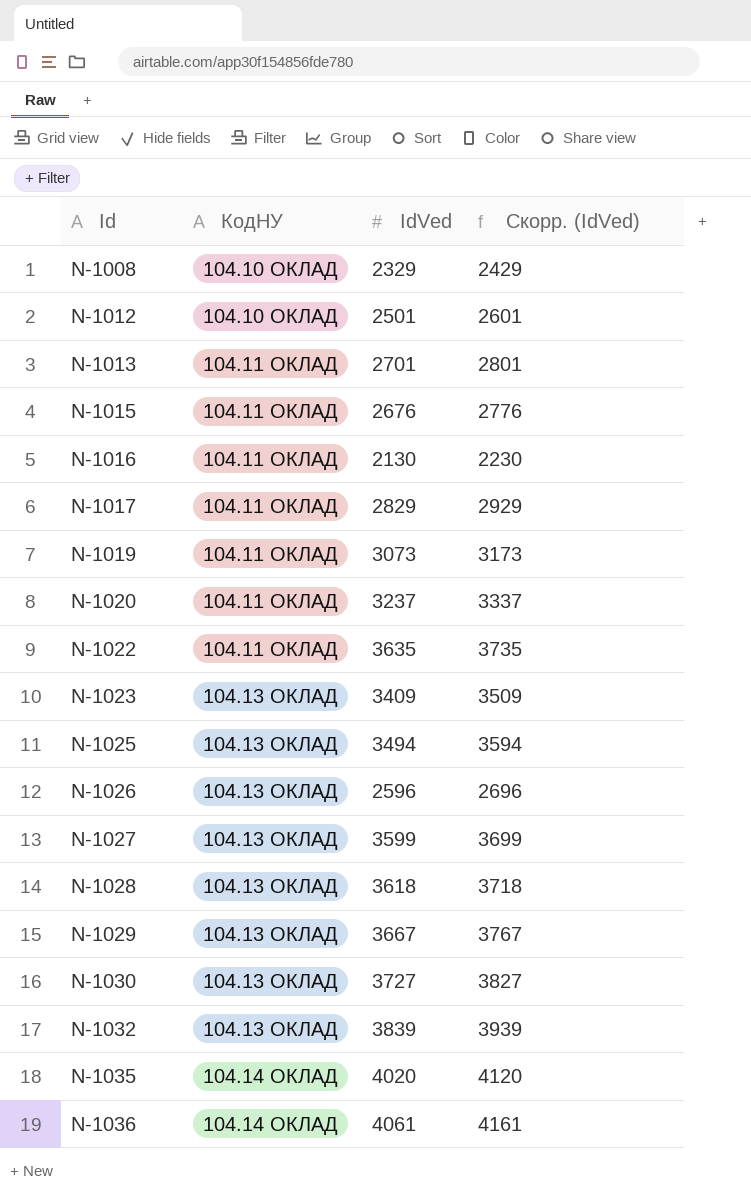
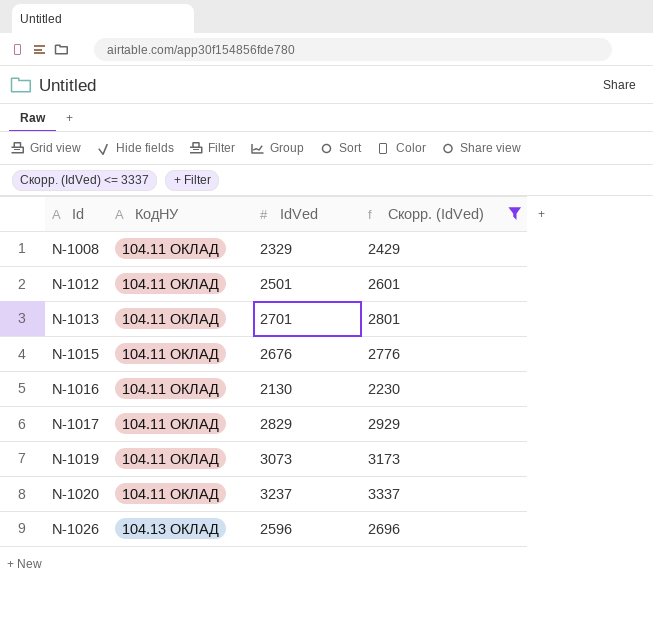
filter: none -> Скорр. (IdVed) <= 3337
N-1008 | КодНУ: 104.10 ОКЛАД -> 104.11 ОКЛАД
N-1012 | КодНУ: 104.10 ОКЛАД -> 104.11 ОКЛАД

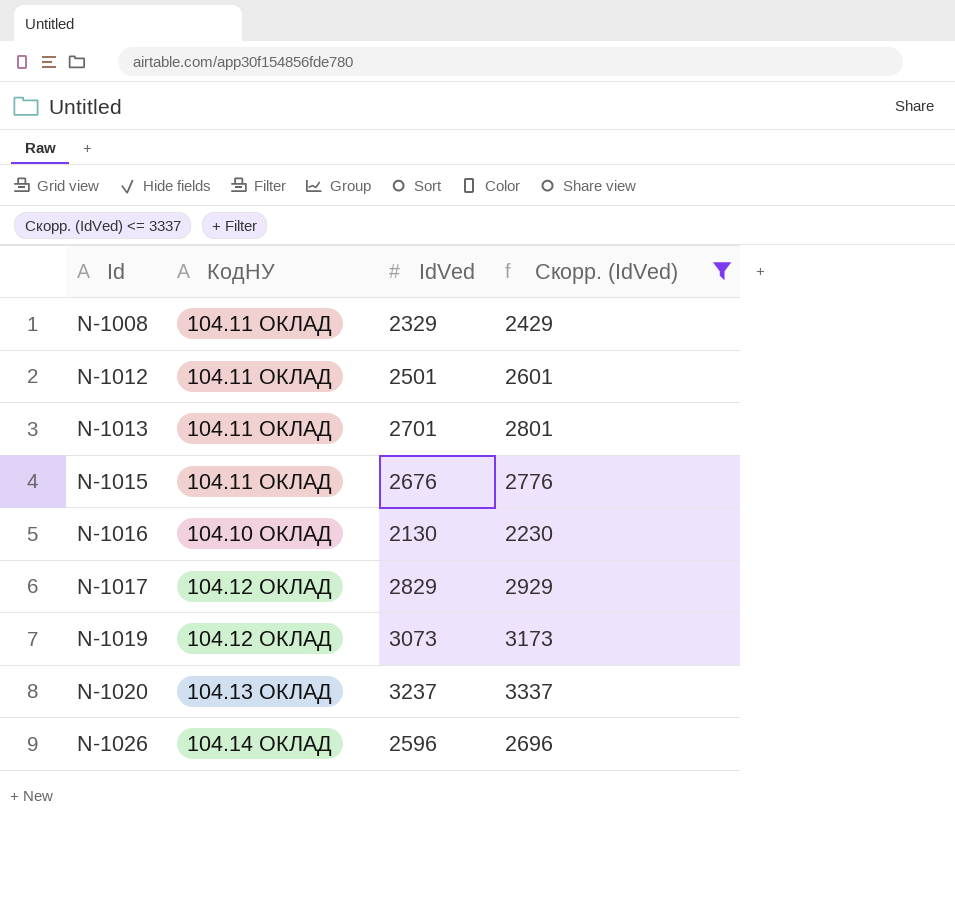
N-1016 | КодНУ: 104.11 ОКЛАД -> 104.10 ОКЛАД
N-1017 | КодНУ: 104.11 ОКЛАД -> 104.12 ОКЛАД
N-1019 | КодНУ: 104.11 ОКЛАД -> 104.12 ОКЛАД
N-1020 | КодНУ: 104.11 ОКЛАД -> 104.13 ОКЛАД
N-1026 | КодНУ: 104.13 ОКЛАД -> 104.14 ОКЛАД

